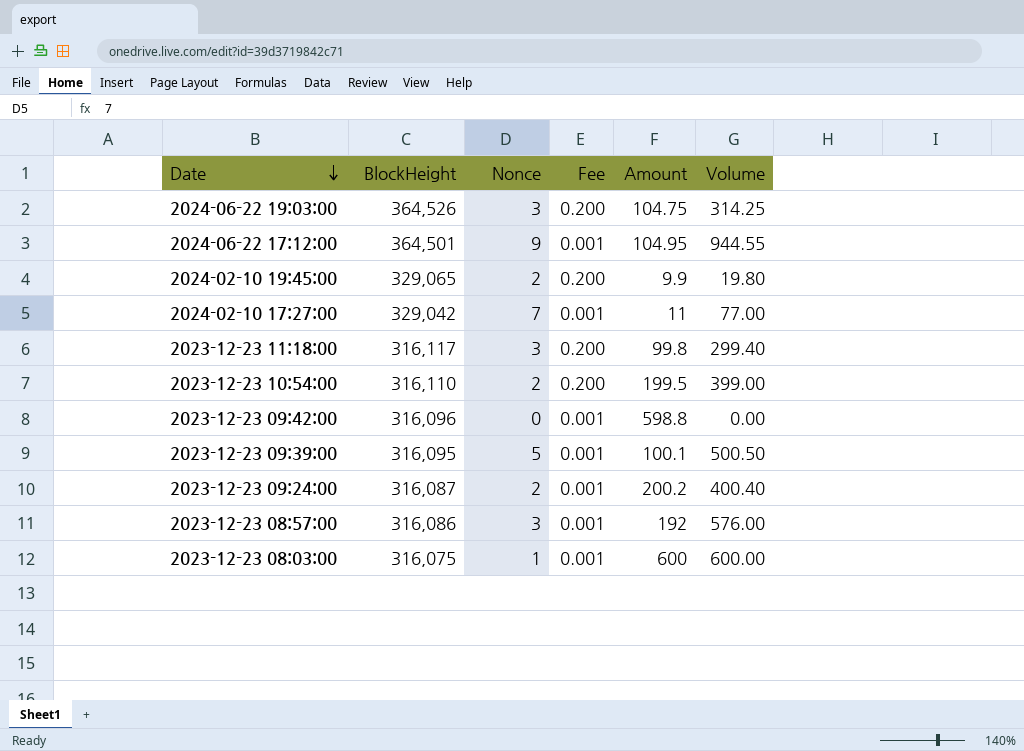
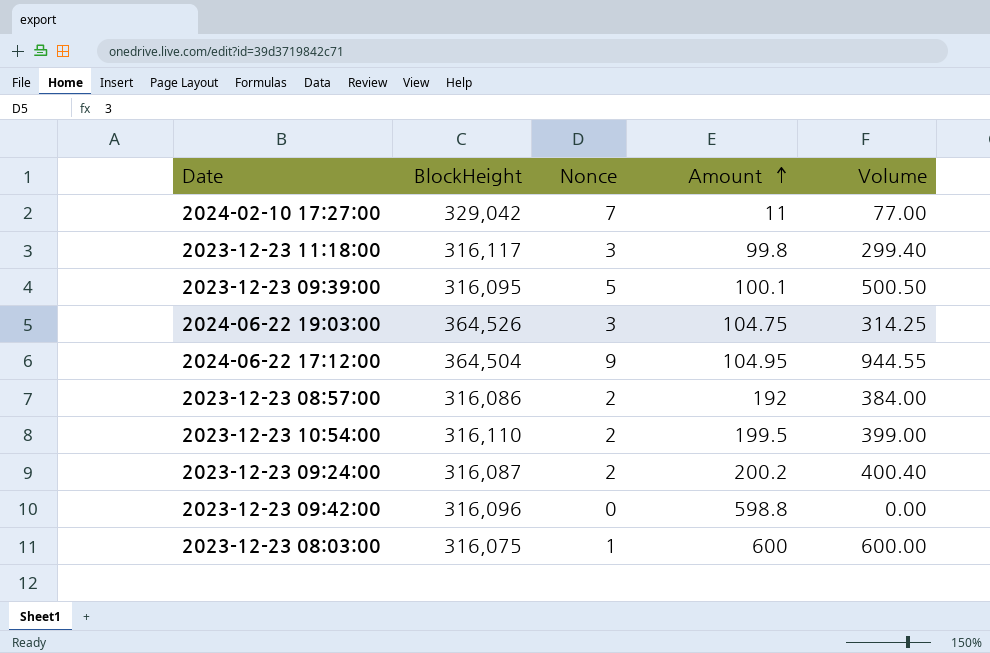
row order: Date descending -> Amount ascending
column Fee | position: 4 -> none
row 2024-02-10 19:45:00: 329,065 | 2 | 0.200 | 9.9 | 19.80 -> none
2024-06-22 17:12:00 | BlockHeight: 364,501 -> 364,504
2023-12-23 08:57:00 | Nonce: 3 -> 2
2023-12-23 08:57:00 | Volume: 576.00 -> 384.00

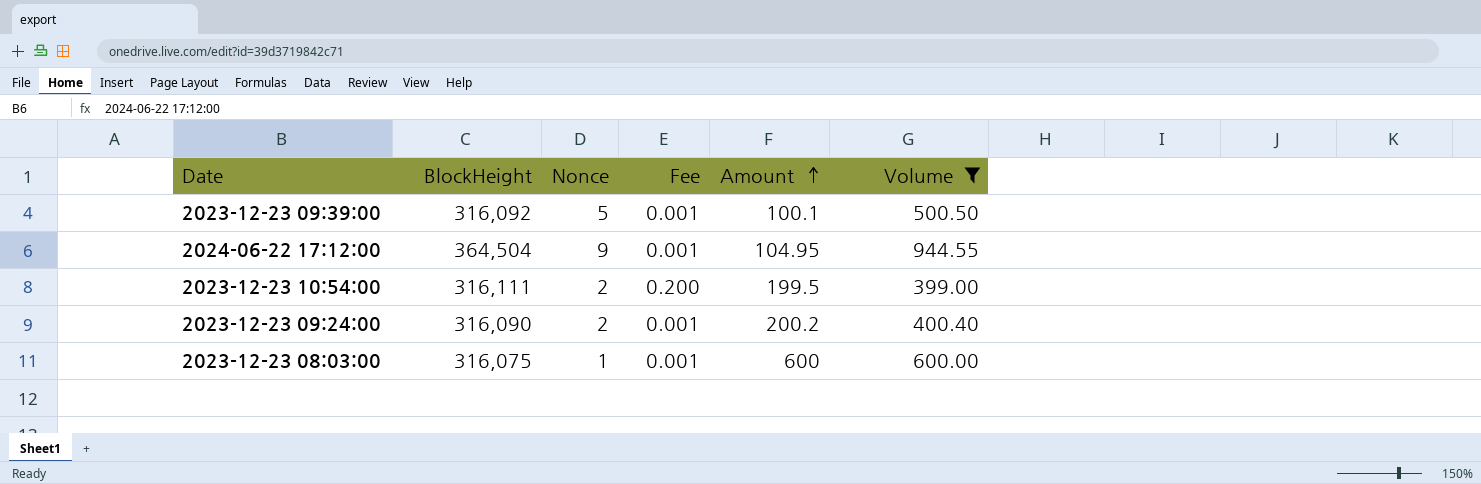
filter: none -> Volume >= 399.00
column Fee | position: none -> 4
2023-12-23 09:39:00 | BlockHeight: 316,095 -> 316,092
2023-12-23 10:54:00 | BlockHeight: 316,110 -> 316,111
2023-12-23 09:24:00 | BlockHeight: 316,087 -> 316,090

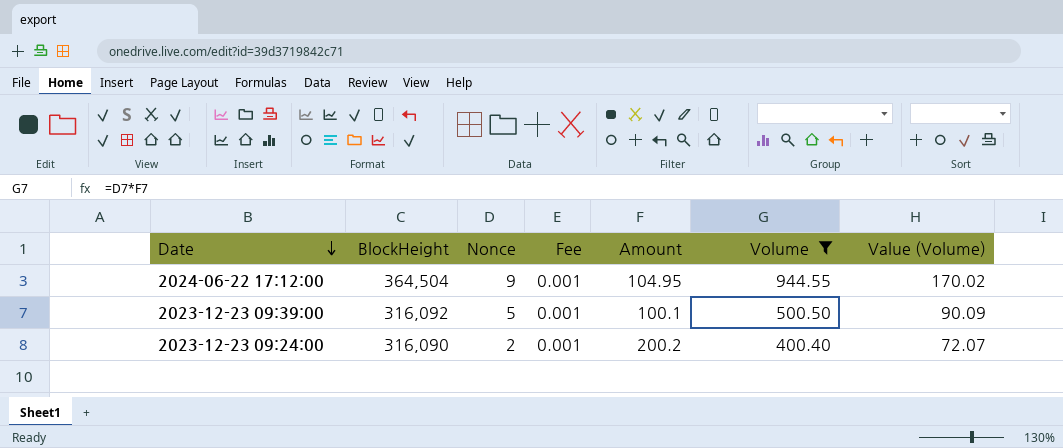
row order: Amount ascending -> Date descending
column Value (Volume) | formula: none -> [Volume] * 0.18
row 2023-12-23 10:54:00: 316,111 | 2 | 0.200 | 199.5 | 399.00 -> none
row 2023-12-23 08:03:00: 316,075 | 1 | 0.001 | 600 | 600.00 -> none

